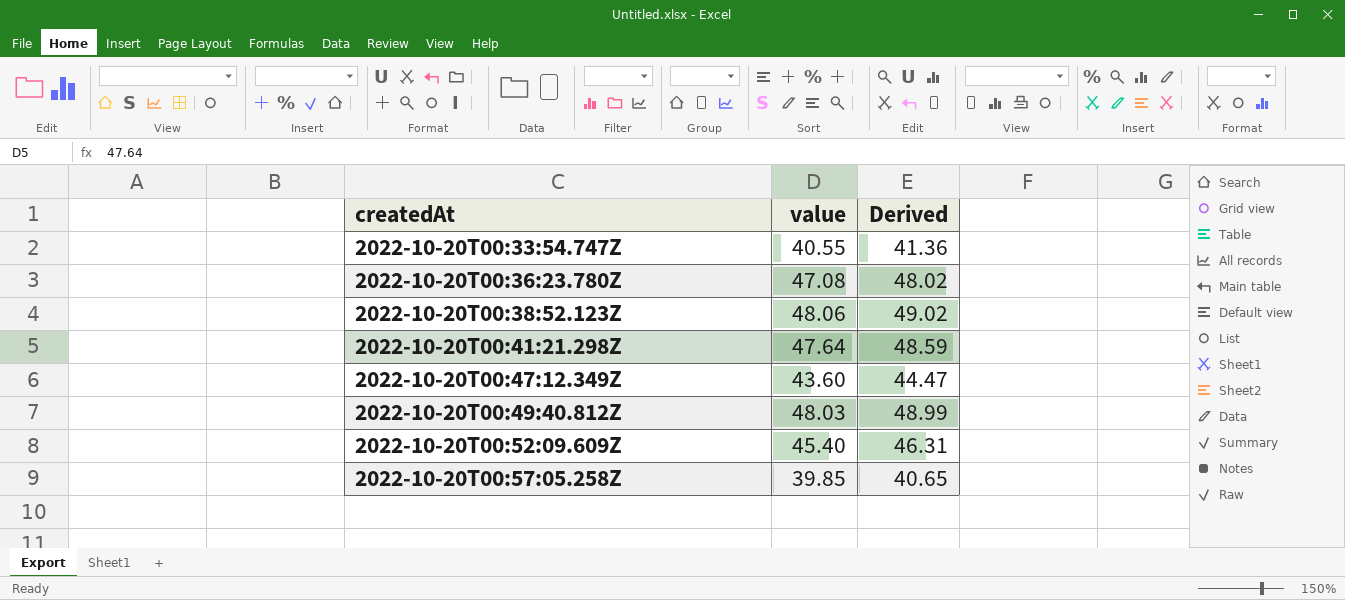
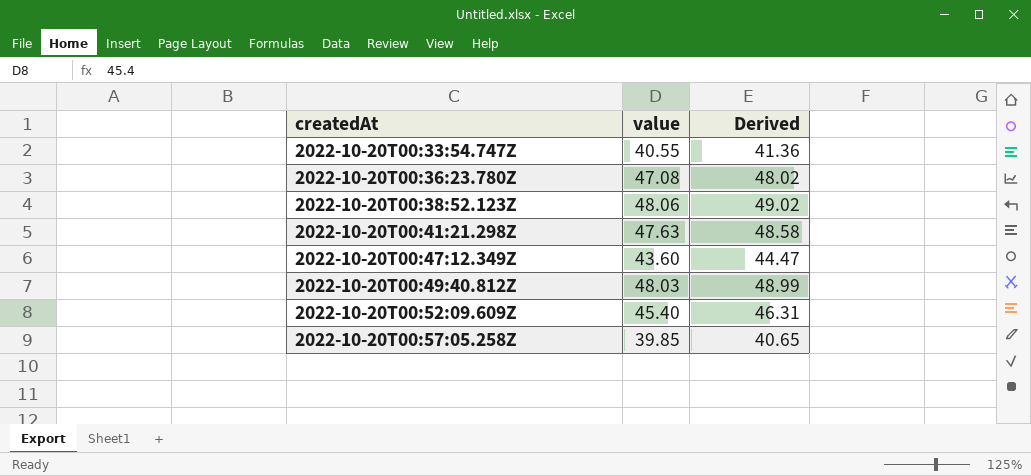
2022-10-20T00:41:21.298Z | value: 47.64 -> 47.63
2022-10-20T00:41:21.298Z | Derived: 48.59 -> 48.58

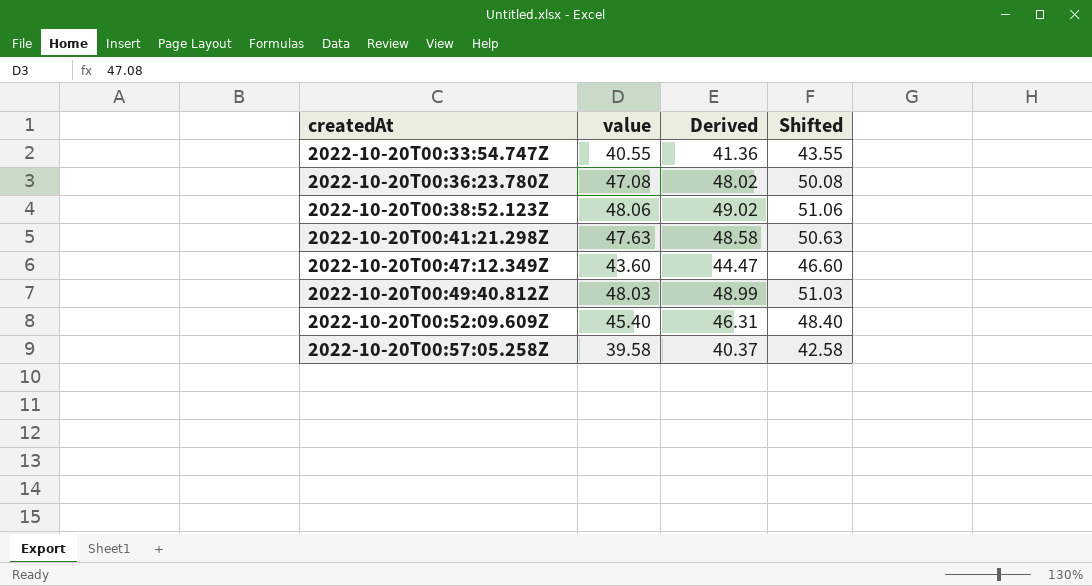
column Shifted | formula: none -> [value] + 3
2022-10-20T00:57:05.258Z | value: 39.85 -> 39.58
2022-10-20T00:57:05.258Z | Derived: 40.65 -> 40.37

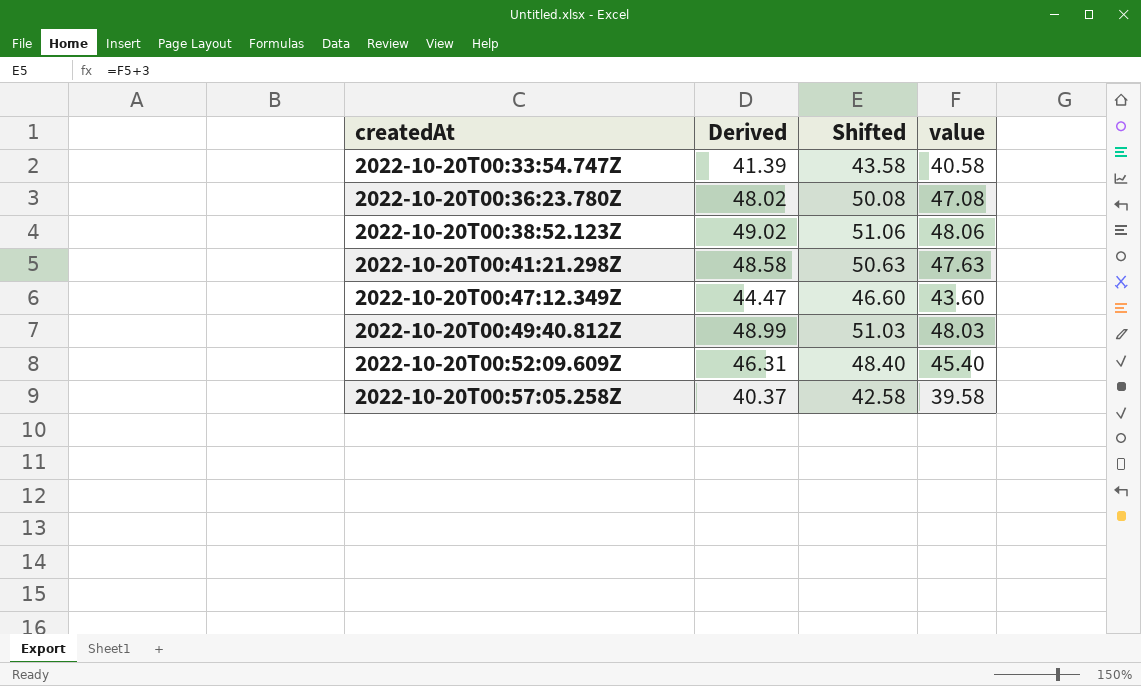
column value | position: 2 -> 4
2022-10-20T00:33:54.747Z | Derived: 41.36 -> 41.39
2022-10-20T00:33:54.747Z | Shifted: 43.55 -> 43.58
2022-10-20T00:33:54.747Z | value: 40.55 -> 40.58

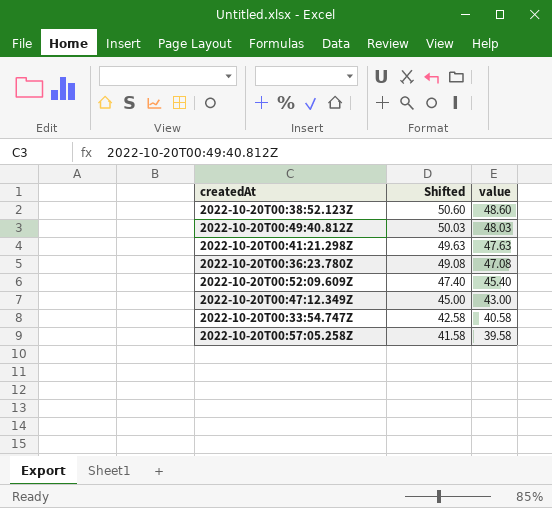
row order: createdAt ascending -> Shifted descending
column Derived | formula: [value] * 1.02 -> none
column Shifted | formula: [value] + 3 -> [value] + 2
2022-10-20T00:38:52.123Z | value: 48.06 -> 48.60
2022-10-20T00:47:12.349Z | value: 43.60 -> 43.00

